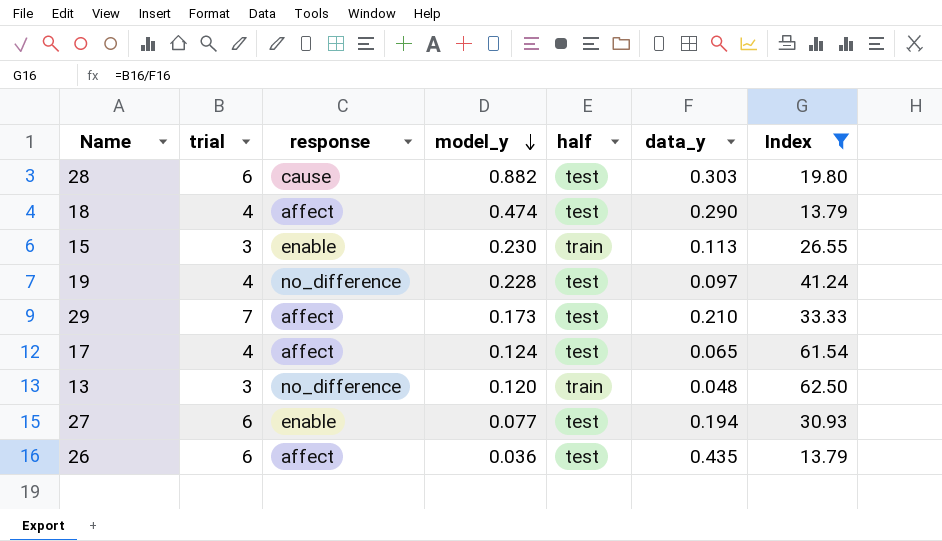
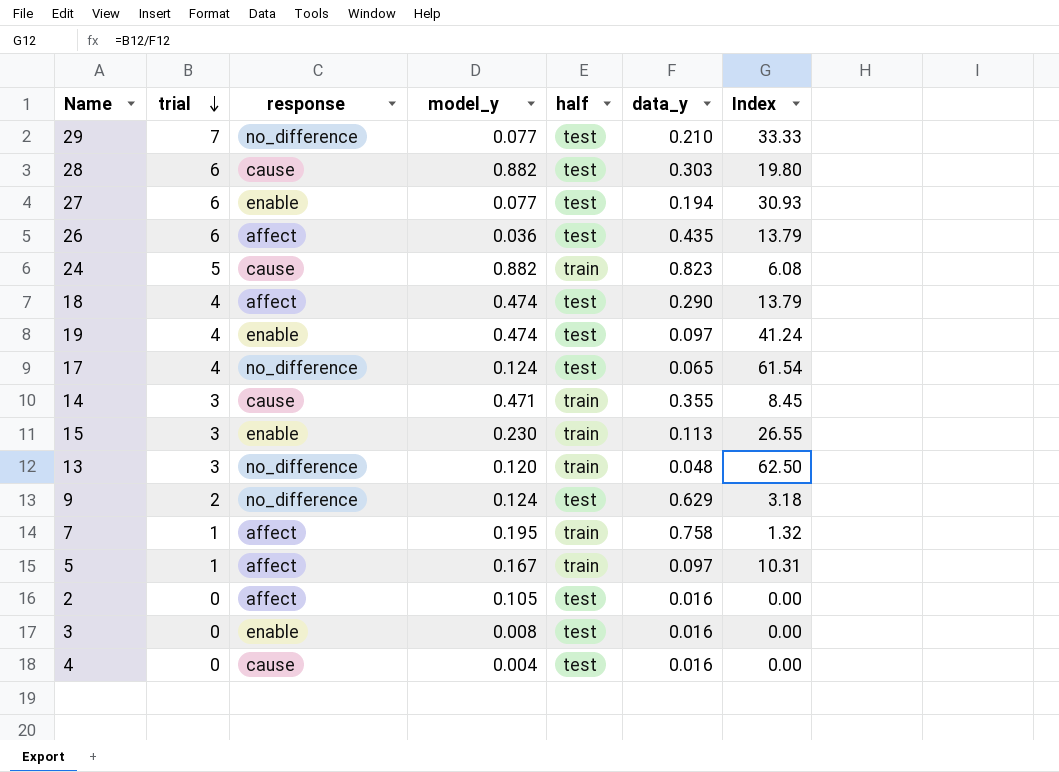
filter: Index >= 13.79 -> none
row order: model_y descending -> trial descending
29 | response: affect -> no_difference
29 | model_y: 0.173 -> 0.077
19 | response: no_difference -> enable
19 | model_y: 0.228 -> 0.474
17 | response: affect -> no_difference

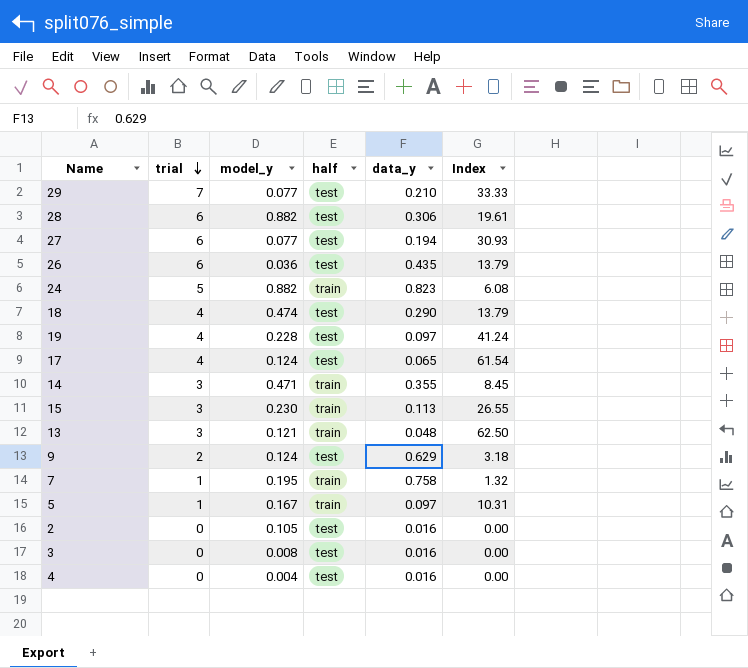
column response | position: 3 -> none
28 | data_y: 0.303 -> 0.306
28 | Index: 19.80 -> 19.61
19 | model_y: 0.474 -> 0.228
13 | model_y: 0.120 -> 0.121

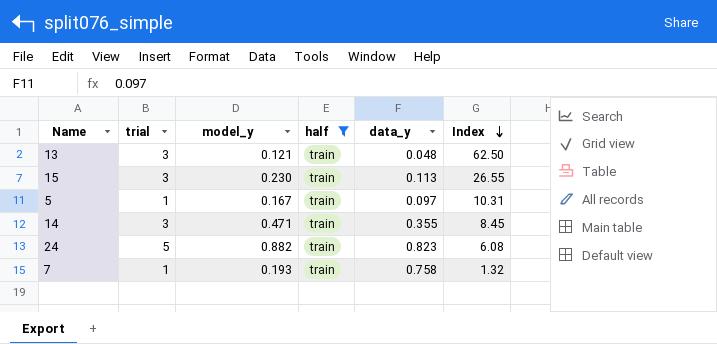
filter: none -> half = train
row order: trial descending -> Index descending
7 | model_y: 0.195 -> 0.193

